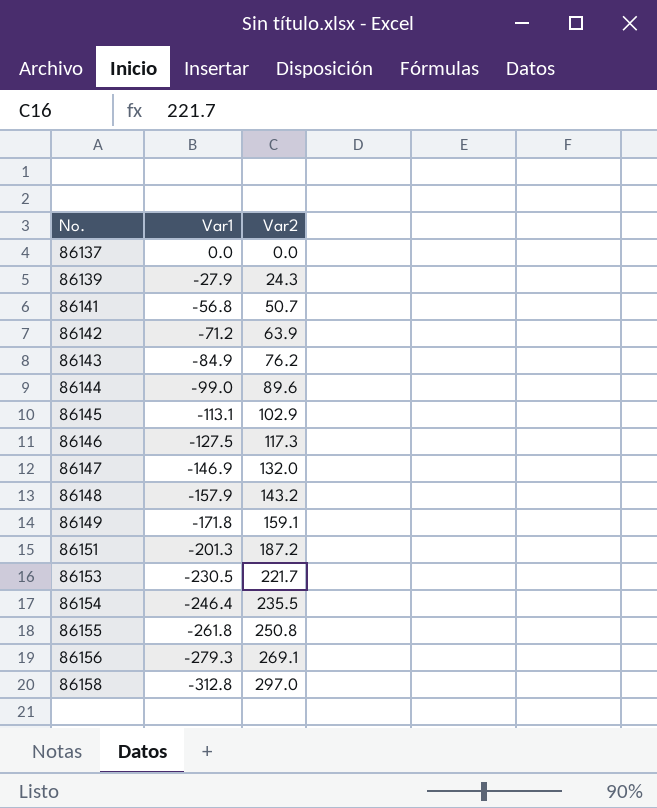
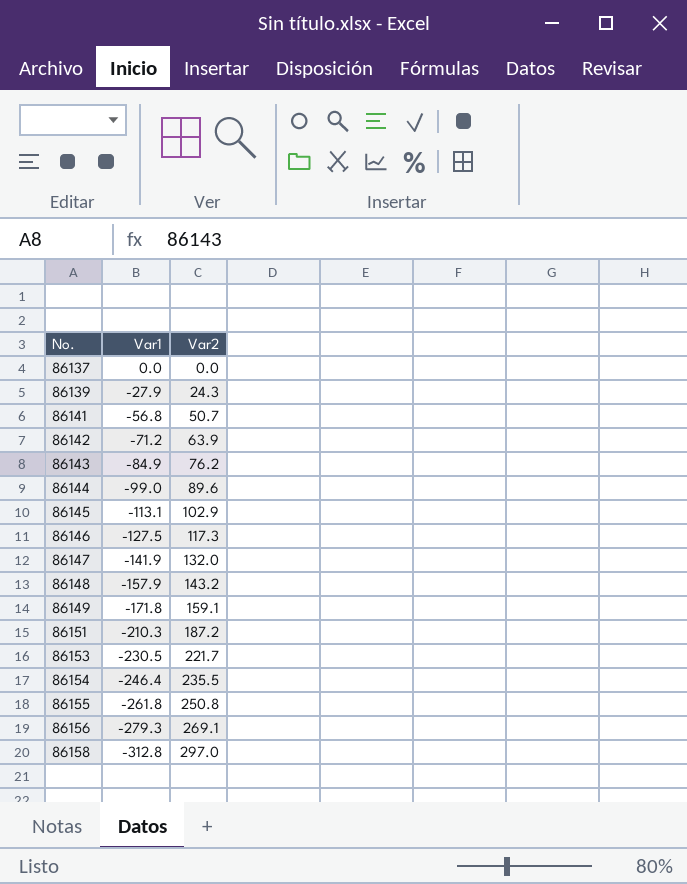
86147 | Var1: -146.9 -> -141.9
86151 | Var1: -201.3 -> -210.3

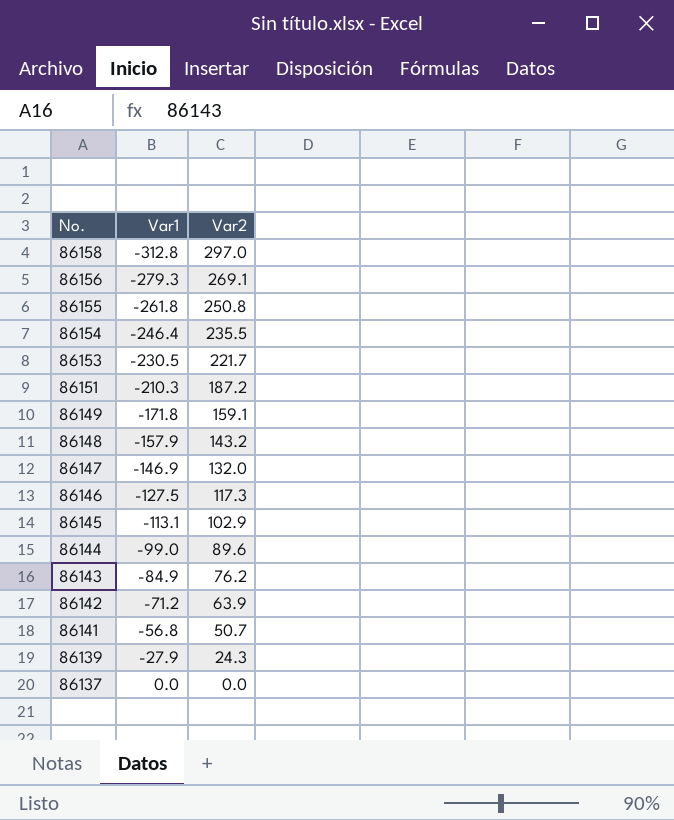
row order: No. ascending -> No. descending
86147 | Var1: -141.9 -> -146.9

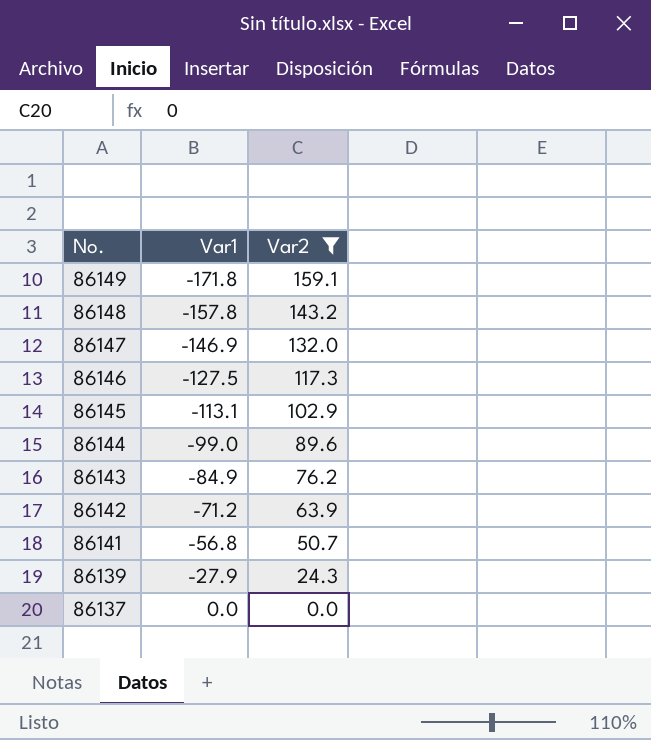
filter: none -> Var2 <= 159.1
86148 | Var1: -157.9 -> -157.8

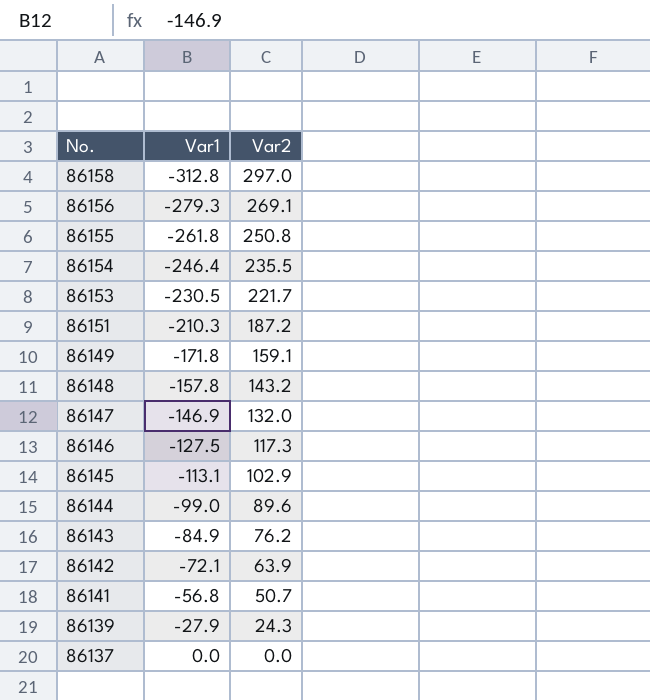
filter: Var2 <= 159.1 -> none
86142 | Var1: -71.2 -> -72.1

